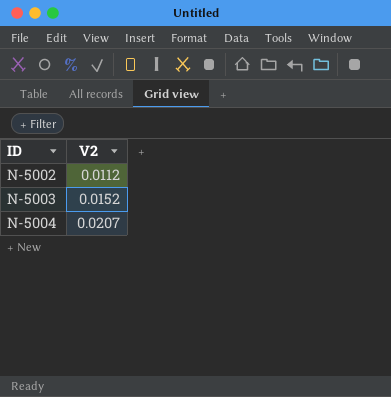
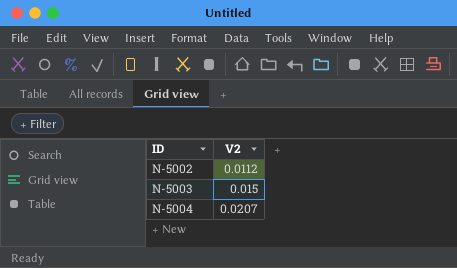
N-5003 | V2: 0.0152 -> 0.015

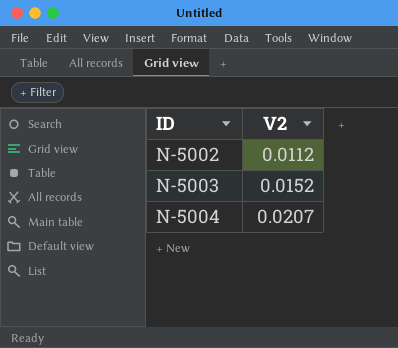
N-5003 | V2: 0.015 -> 0.0152

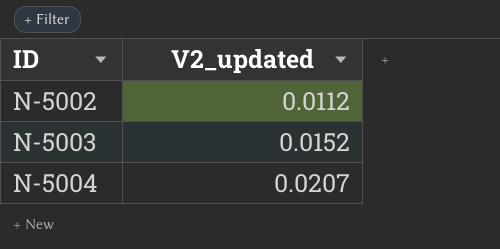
column name: V2 -> V2_updated

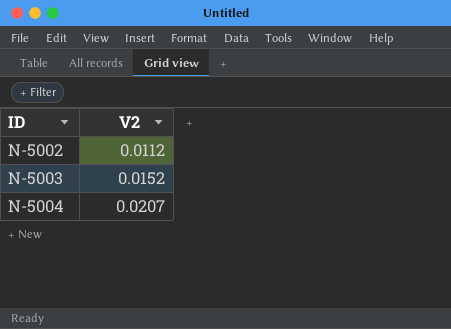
column name: V2_updated -> V2

